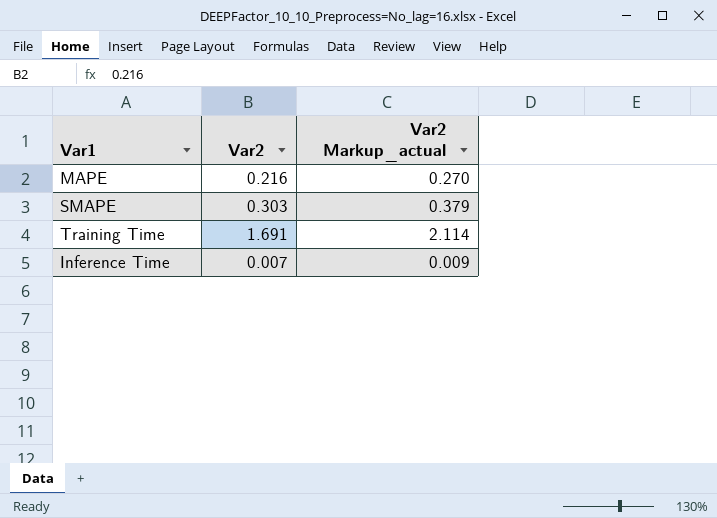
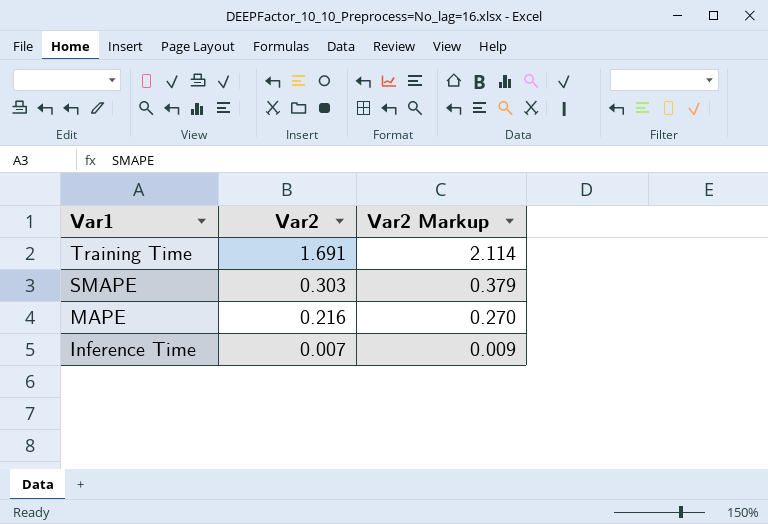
row order: none -> Var1 descending
column name: Var2 Markup_actual -> Var2 Markup

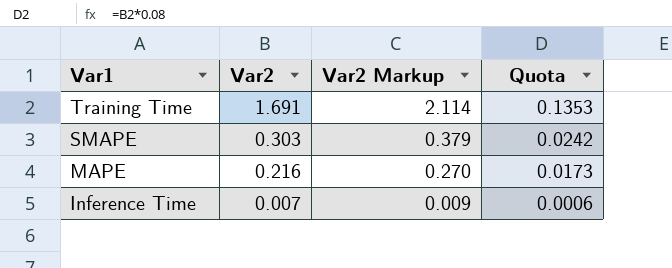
column Quota | formula: none -> [Var2] * 0.08

